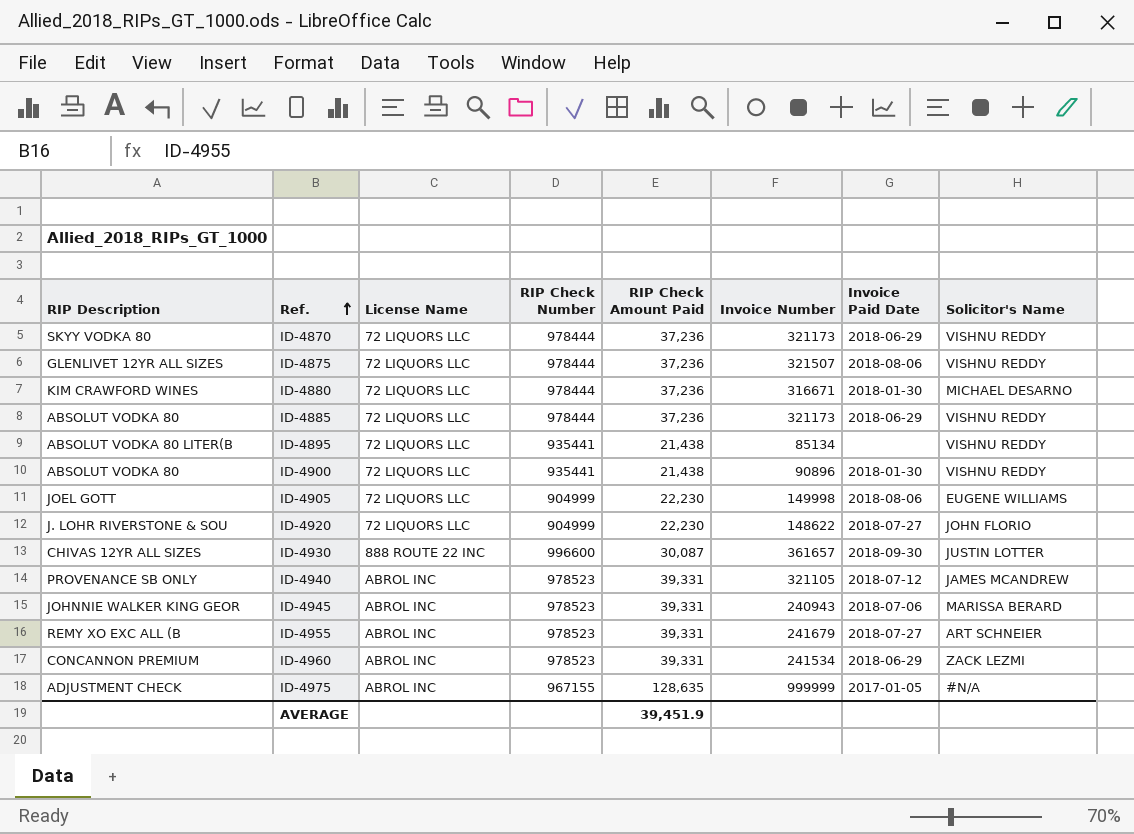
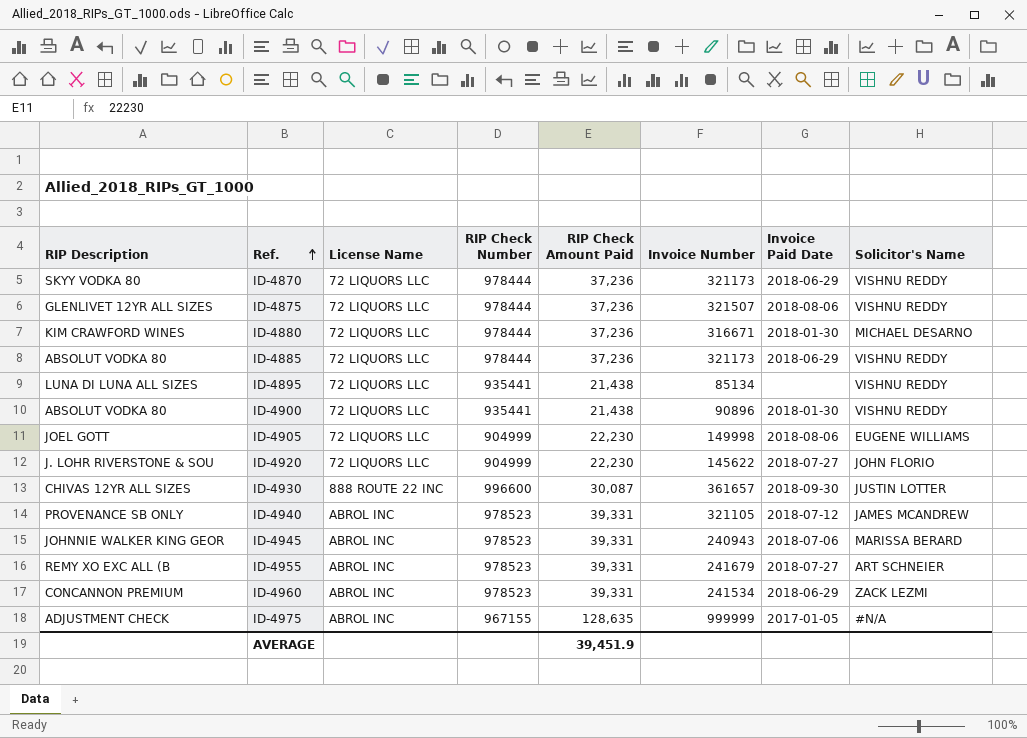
ID-4895 | RIP Description: ABSOLUT VODKA 80 LITER(B -> LUNA DI LUNA ALL SIZES
ID-4920 | Invoice Number: 148622 -> 145622

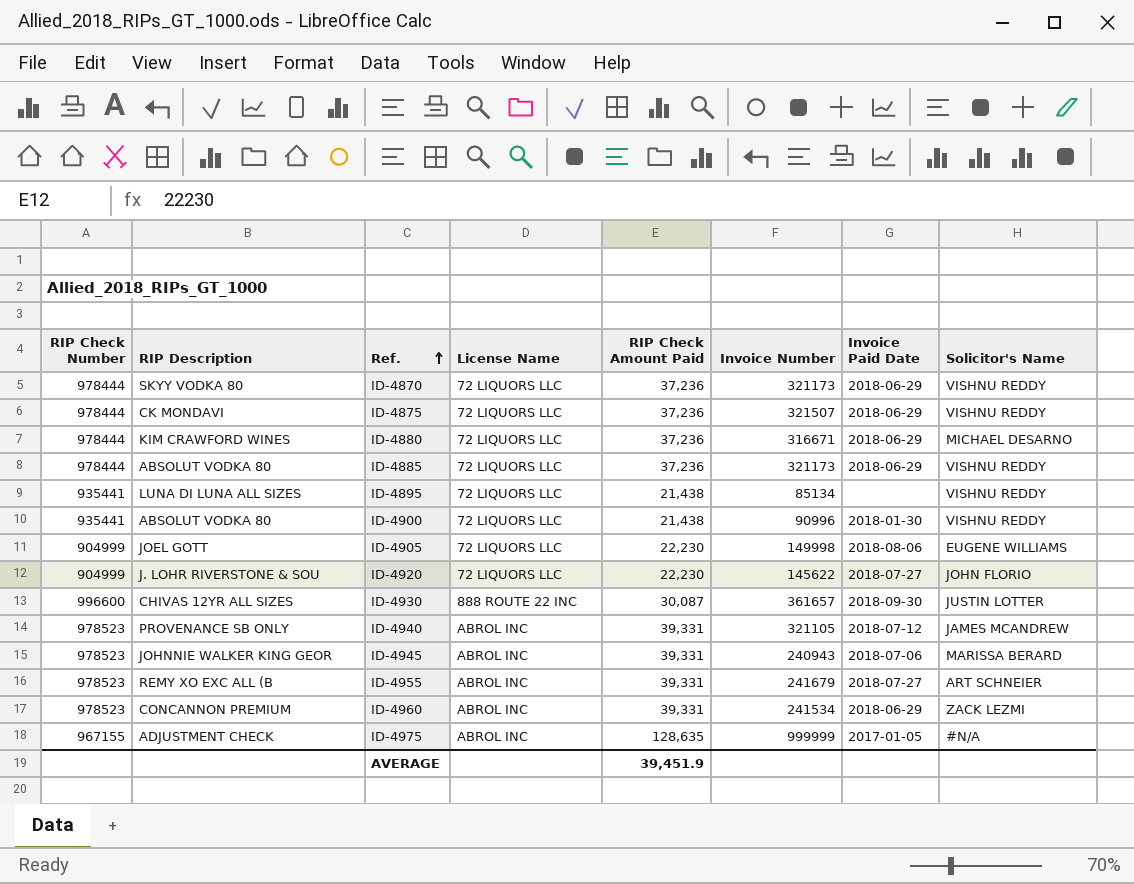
column RIP Check Number | position: 4 -> 1
ID-4875 | RIP Description: GLENLIVET 12YR ALL SIZES -> CK MONDAVI
ID-4875 | Invoice Paid Date: 2018-08-06 -> 2018-06-29
ID-4880 | Invoice Paid Date: 2018-01-30 -> 2018-06-29
ID-4900 | Invoice Number: 90896 -> 90996

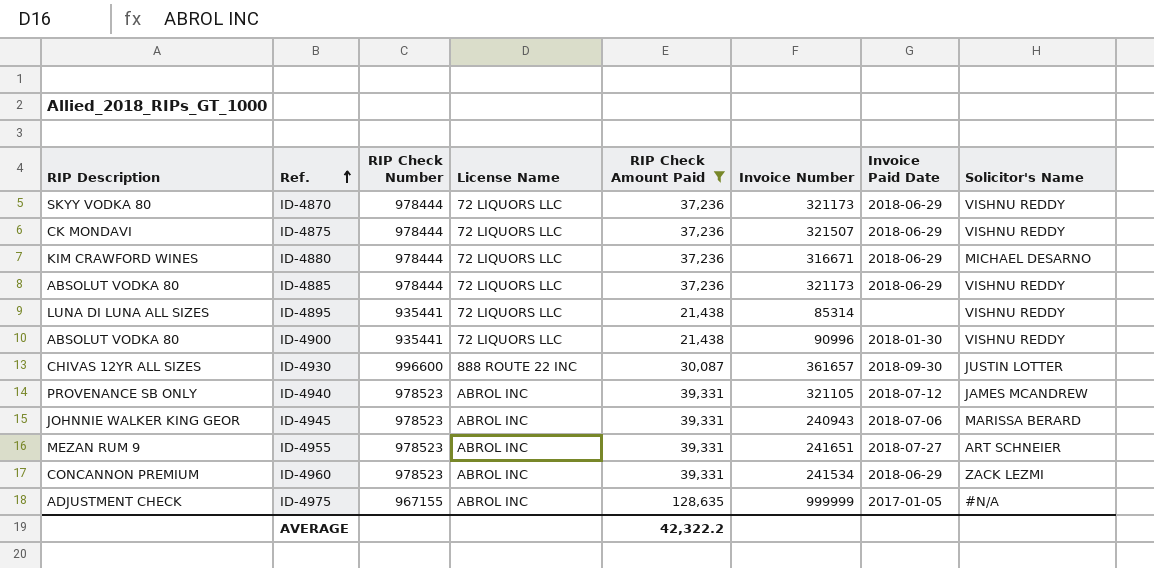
filter: none -> RIP Check Amount Paid != 22,230
column RIP Check Number | position: 1 -> 3
ID-4895 | Invoice Number: 85134 -> 85314
ID-4955 | RIP Description: REMY XO EXC ALL (B -> MEZAN RUM 9
ID-4955 | Invoice Number: 241679 -> 241651
AVERAGE | RIP Check Amount Paid: 39,451.9 -> 42,322.2

